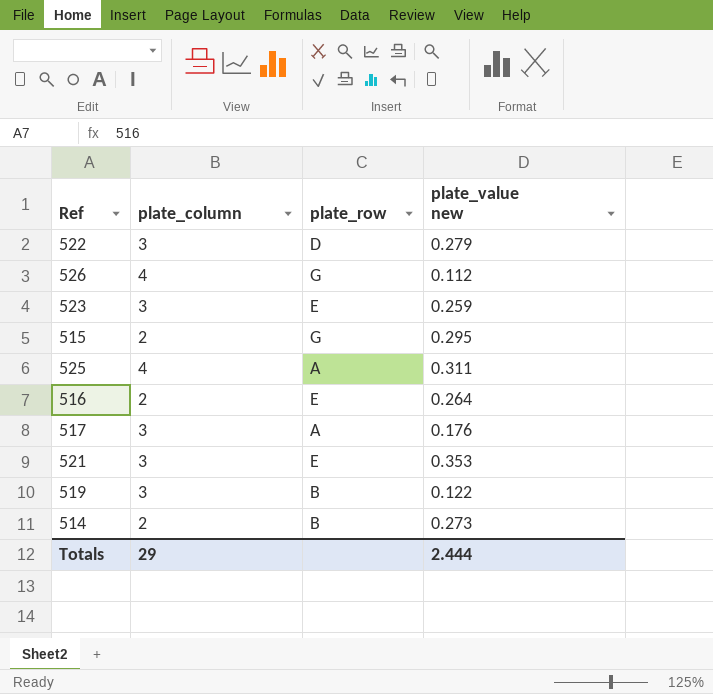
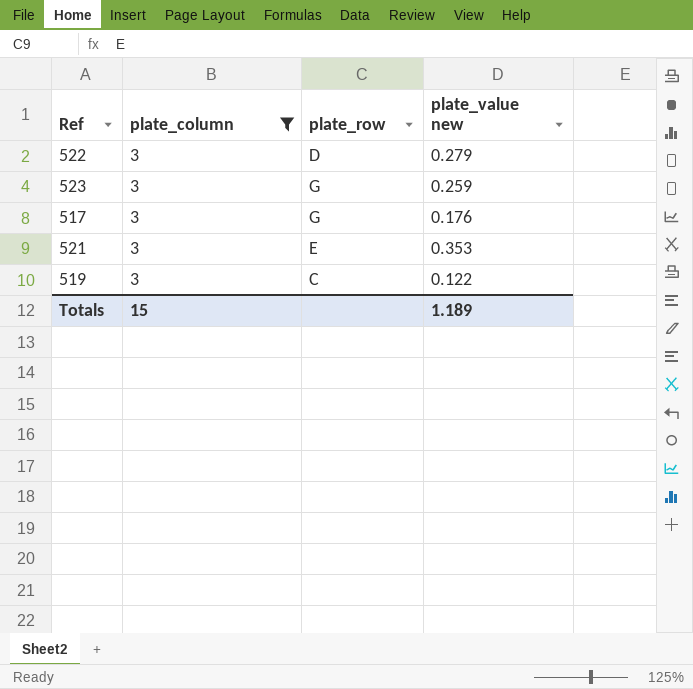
filter: none -> plate_column = 3
523 | plate_row: E -> G
517 | plate_row: A -> G
519 | plate_row: B -> C
Totals | plate_column: 29 -> 15
Totals | plate_value new: 2.444 -> 1.189

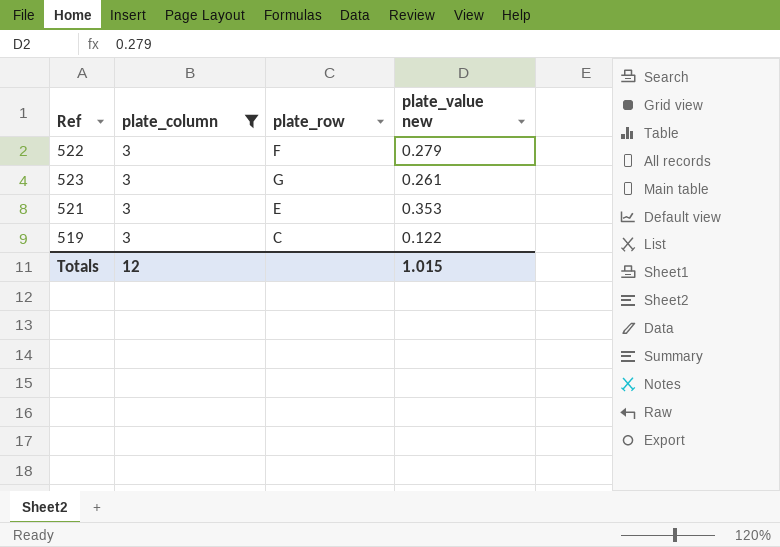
row 517: 3 | G | 0.176 -> none
522 | plate_row: D -> F
523 | plate_value new: 0.259 -> 0.261
Totals | plate_column: 15 -> 12
Totals | plate_value new: 1.189 -> 1.015

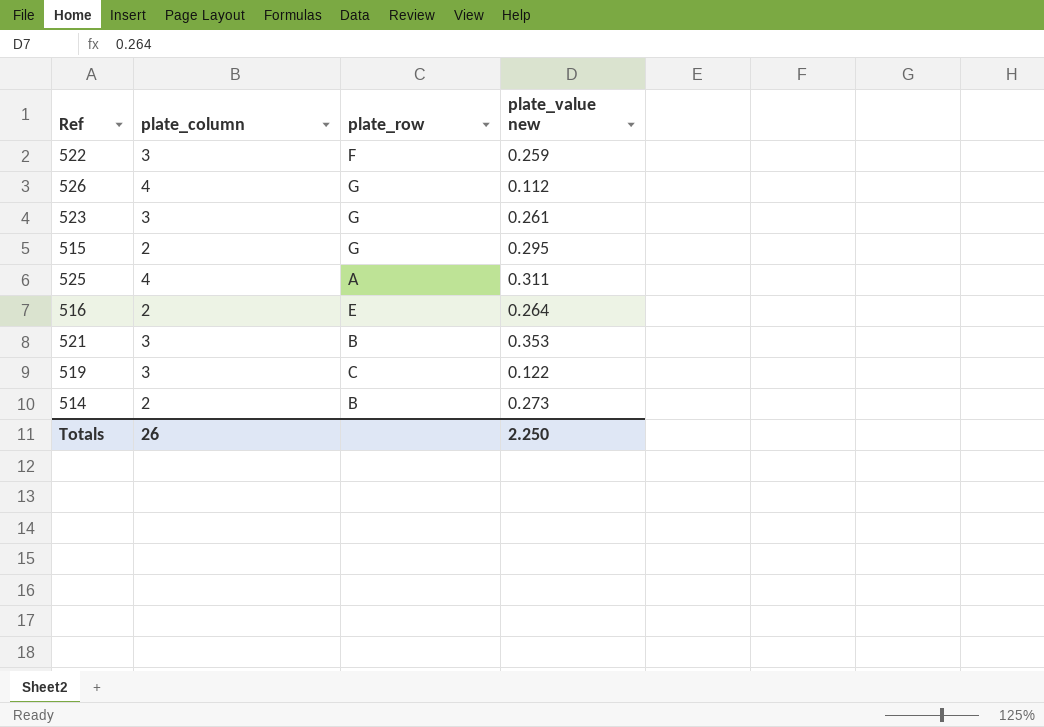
filter: plate_column = 3 -> none
522 | plate_value new: 0.279 -> 0.259
521 | plate_row: E -> B
Totals | plate_column: 12 -> 26
Totals | plate_value new: 1.015 -> 2.250

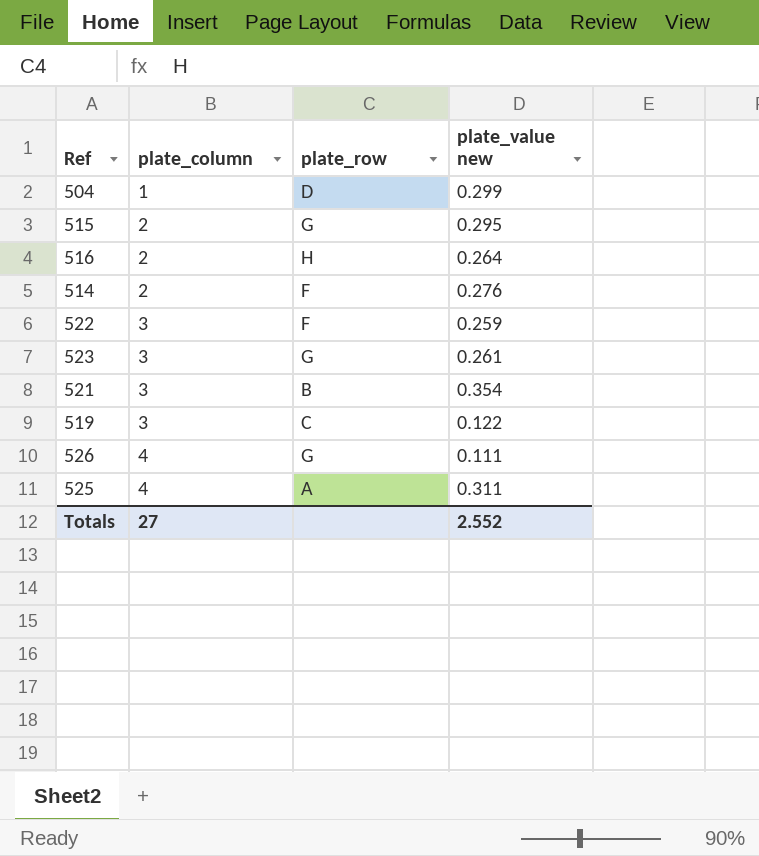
row order: none -> plate_column ascending
row 504: none -> 1 | D | 0.299
516 | plate_row: E -> H
514 | plate_row: B -> F
514 | plate_value new: 0.273 -> 0.276
521 | plate_value new: 0.353 -> 0.354
526 | plate_value new: 0.112 -> 0.111
Totals | plate_column: 26 -> 27
Totals | plate_value new: 2.250 -> 2.552

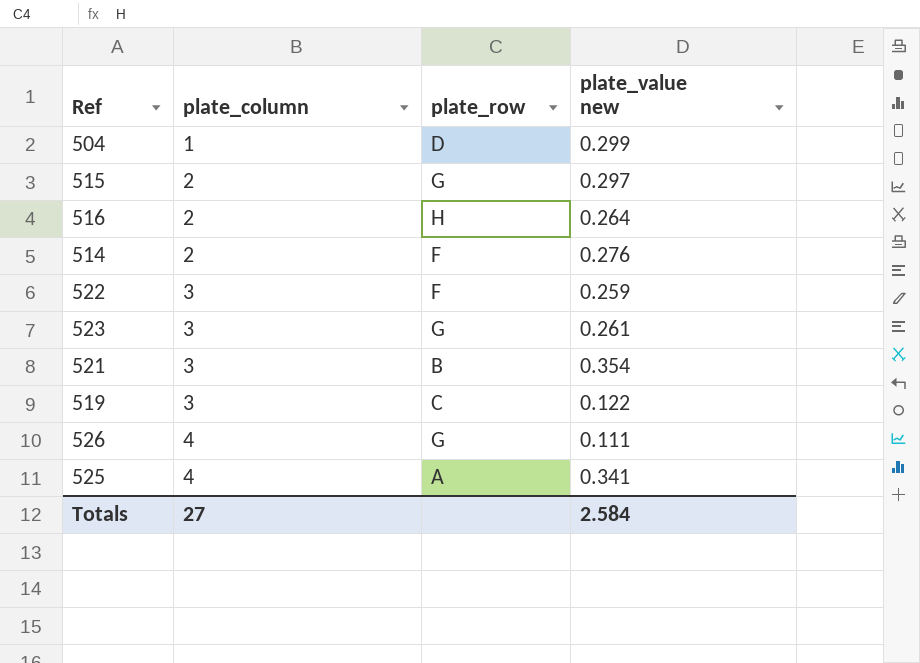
515 | plate_value new: 0.295 -> 0.297
525 | plate_value new: 0.311 -> 0.341
Totals | plate_value new: 2.552 -> 2.584

